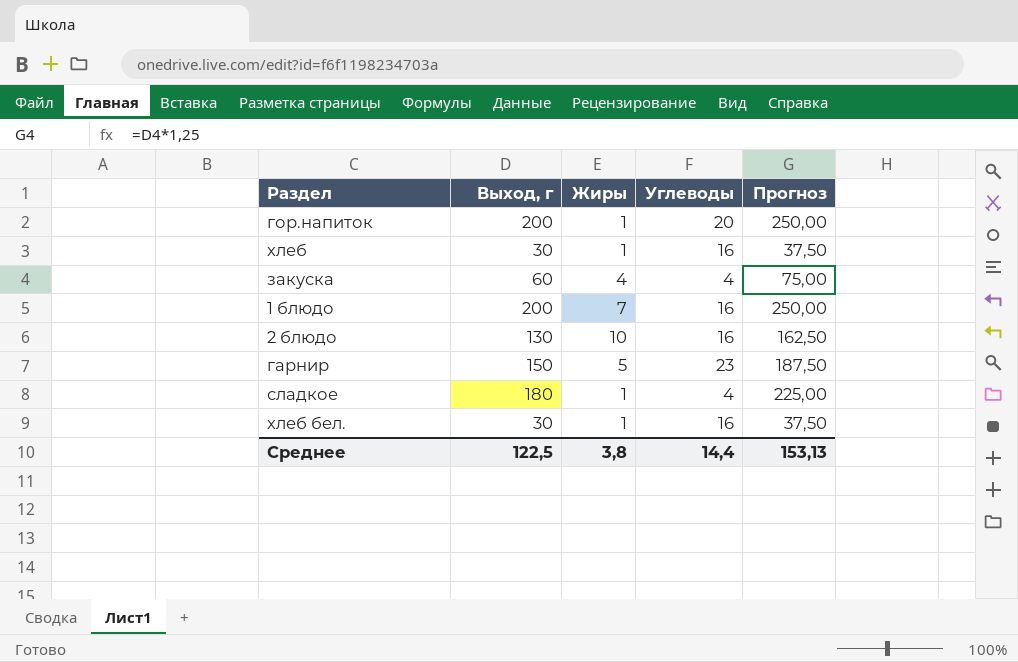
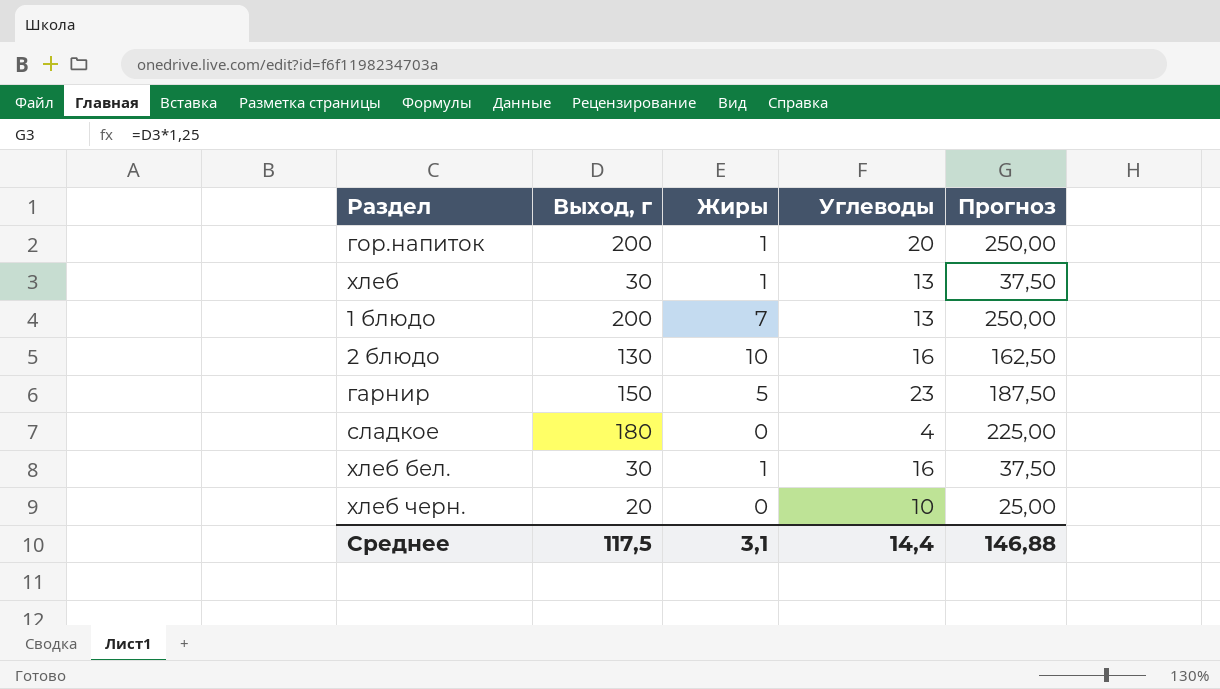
row закуска: 60 | 4 | 4 | 75,00 -> none
хлеб | Углеводы: 16 -> 13
1 блюдо | Углеводы: 16 -> 13
сладкое | Жиры: 1 -> 0
row хлеб черн.: none -> 20 | 0 | 10 | 25,00
Среднее | Выход, г: 122,5 -> 117,5
Среднее | Жиры: 3,8 -> 3,1
Среднее | Прогноз: 153,13 -> 146,88

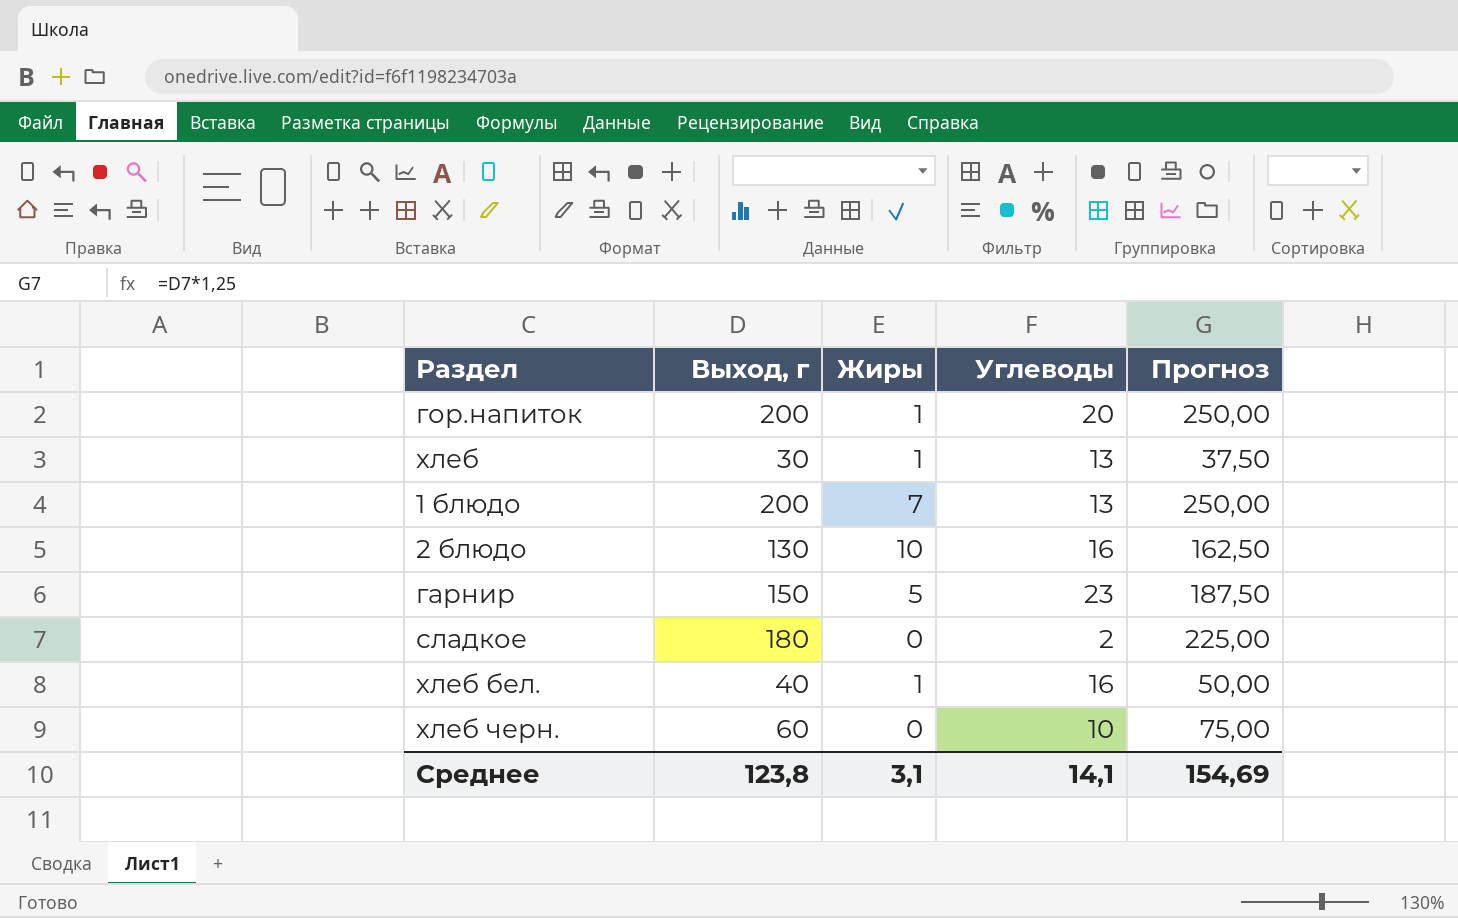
сладкое | Углеводы: 4 -> 2
хлеб бел. | Выход, г: 30 -> 40
хлеб бел. | Прогноз: 37,50 -> 50,00
хлеб черн. | Выход, г: 20 -> 60
хлеб черн. | Прогноз: 25,00 -> 75,00
Среднее | Выход, г: 117,5 -> 123,8
Среднее | Углеводы: 14,4 -> 14,1
Среднее | Прогноз: 146,88 -> 154,69

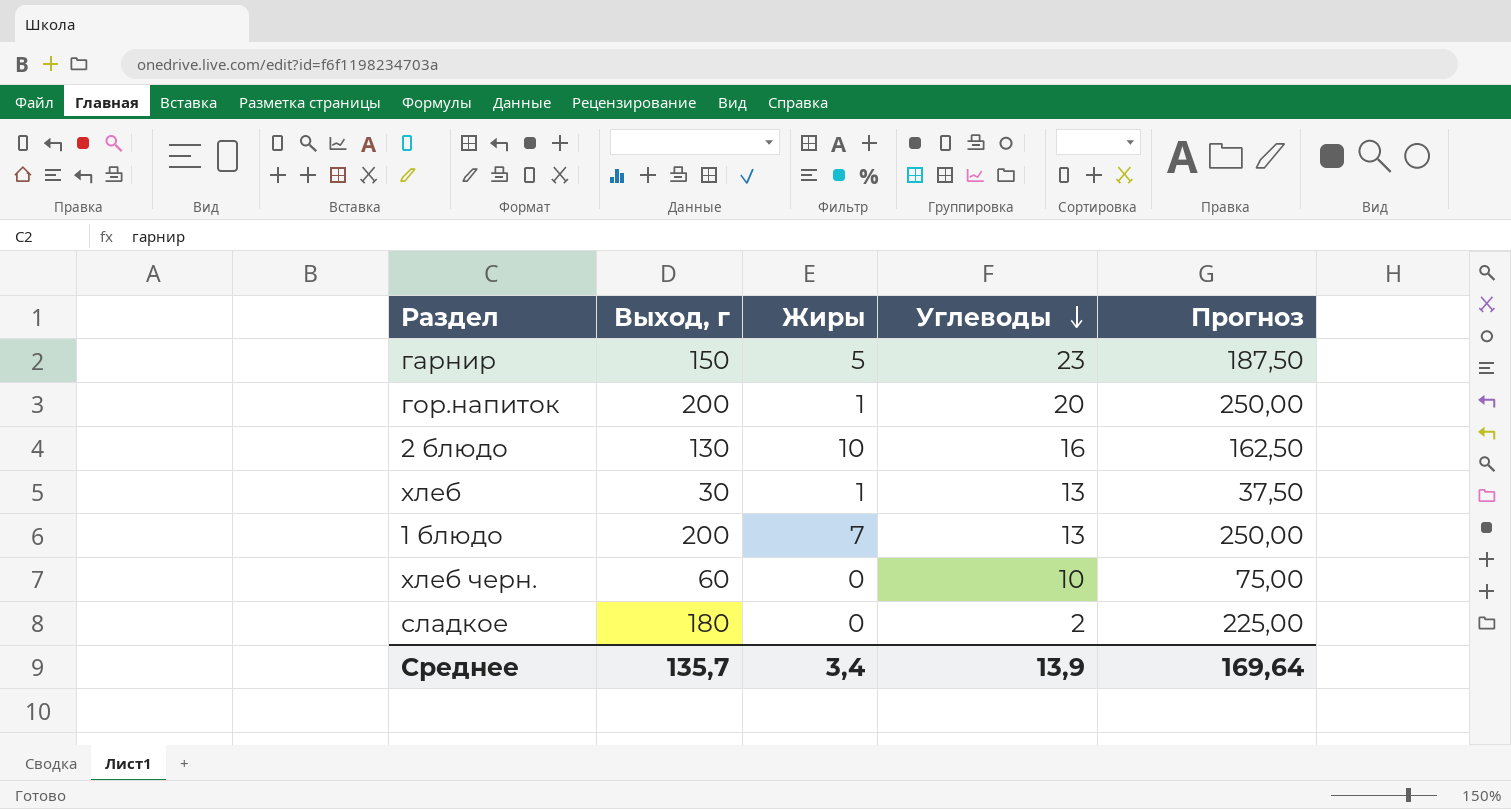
row order: none -> Углеводы descending
row хлеб бел.: 40 | 1 | 16 | 50,00 -> none
Среднее | Выход, г: 123,8 -> 135,7
Среднее | Жиры: 3,1 -> 3,4
Среднее | Углеводы: 14,1 -> 13,9
Среднее | Прогноз: 154,69 -> 169,64

